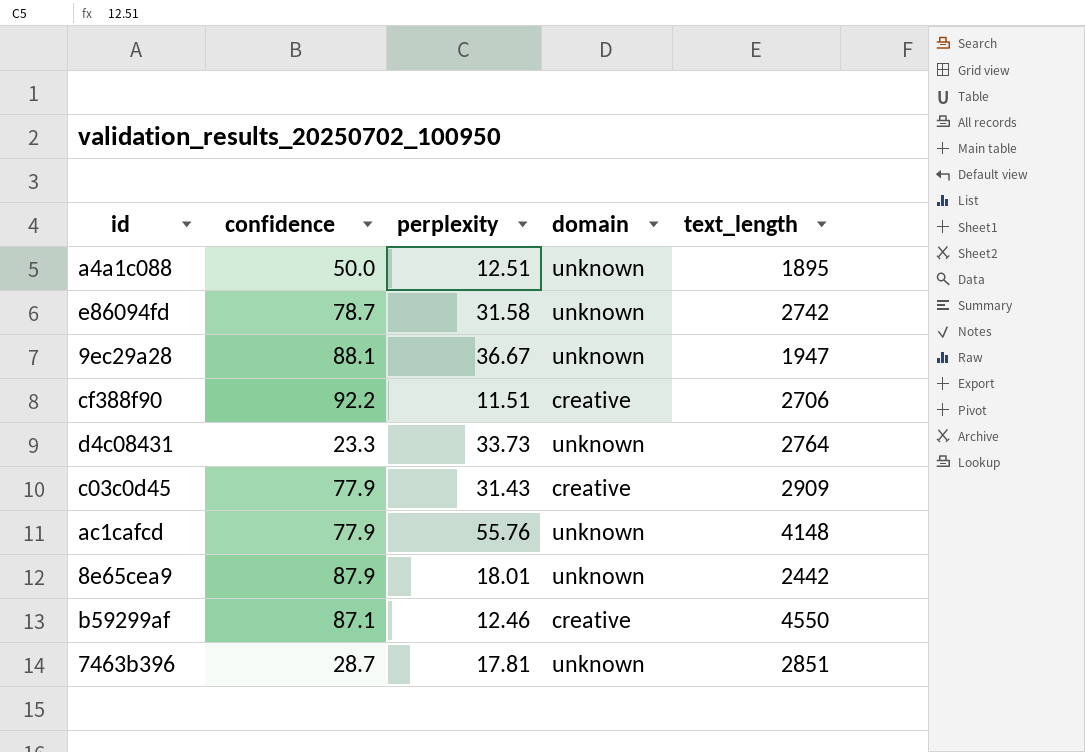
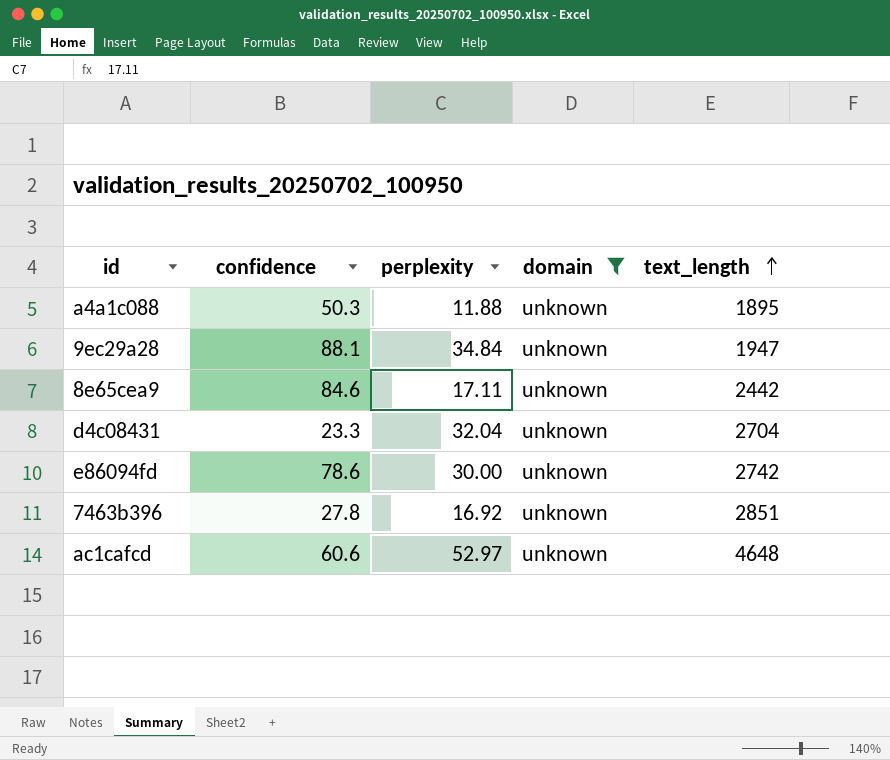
filter: none -> domain = unknown
row order: none -> text_length ascending
a4a1c088 | confidence: 50.0 -> 50.3
a4a1c088 | perplexity: 12.51 -> 11.88
9ec29a28 | perplexity: 36.67 -> 34.84
8e65cea9 | confidence: 87.9 -> 84.6
8e65cea9 | perplexity: 18.01 -> 17.11
d4c08431 | perplexity: 33.73 -> 32.04
d4c08431 | text_length: 2764 -> 2704
e86094fd | confidence: 78.7 -> 78.6
e86094fd | perplexity: 31.58 -> 30.00
7463b396 | confidence: 28.7 -> 27.8
7463b396 | perplexity: 17.81 -> 16.92
ac1cafcd | confidence: 77.9 -> 60.6
ac1cafcd | perplexity: 55.76 -> 52.97
ac1cafcd | text_length: 4148 -> 4648

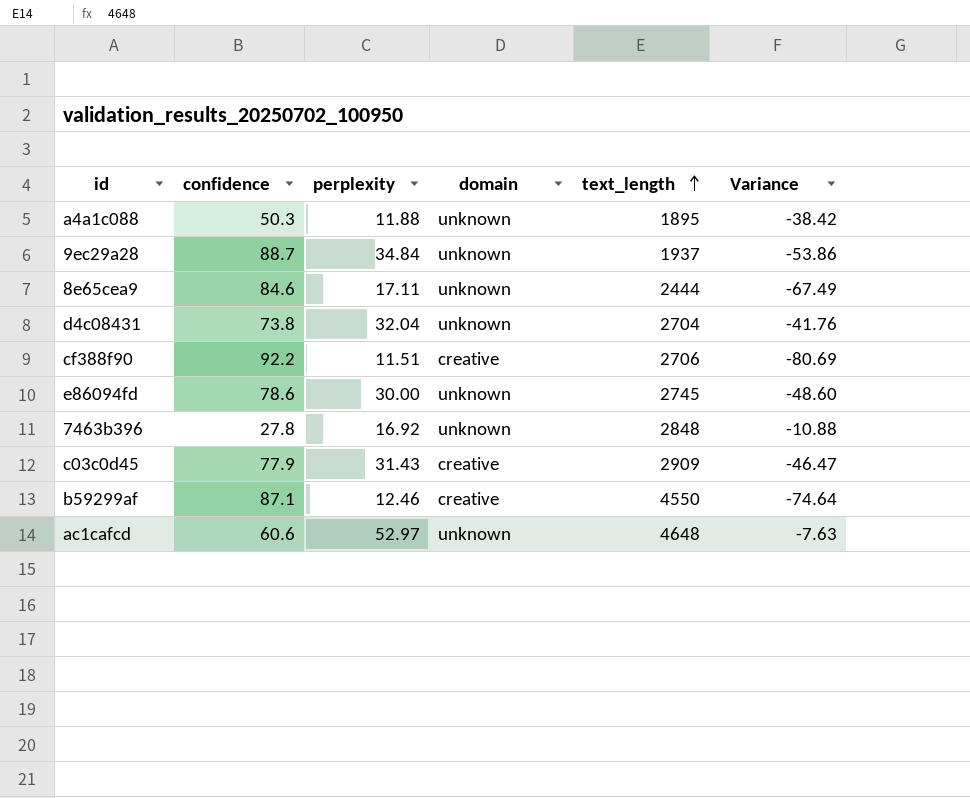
filter: domain = unknown -> none
column Variance | formula: none -> [perplexity] - [confidence]
9ec29a28 | confidence: 88.1 -> 88.7
9ec29a28 | text_length: 1947 -> 1937
8e65cea9 | text_length: 2442 -> 2444
d4c08431 | confidence: 23.3 -> 73.8
e86094fd | text_length: 2742 -> 2745
7463b396 | text_length: 2851 -> 2848

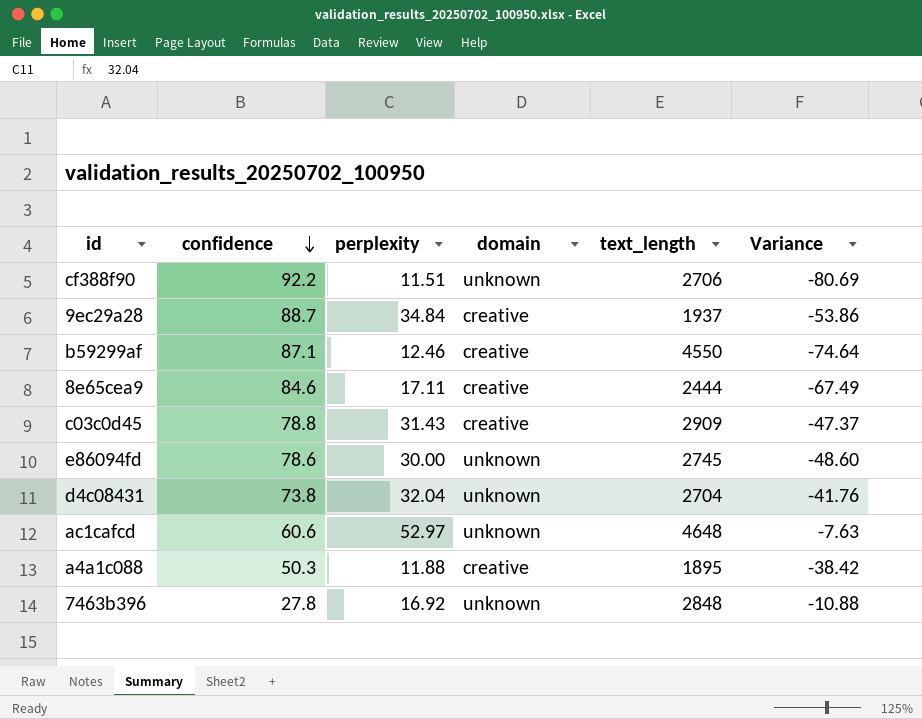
row order: text_length ascending -> confidence descending
cf388f90 | domain: creative -> unknown
9ec29a28 | domain: unknown -> creative
8e65cea9 | domain: unknown -> creative
c03c0d45 | confidence: 77.9 -> 78.8
c03c0d45 | Variance: -46.47 -> -47.37
a4a1c088 | domain: unknown -> creative

